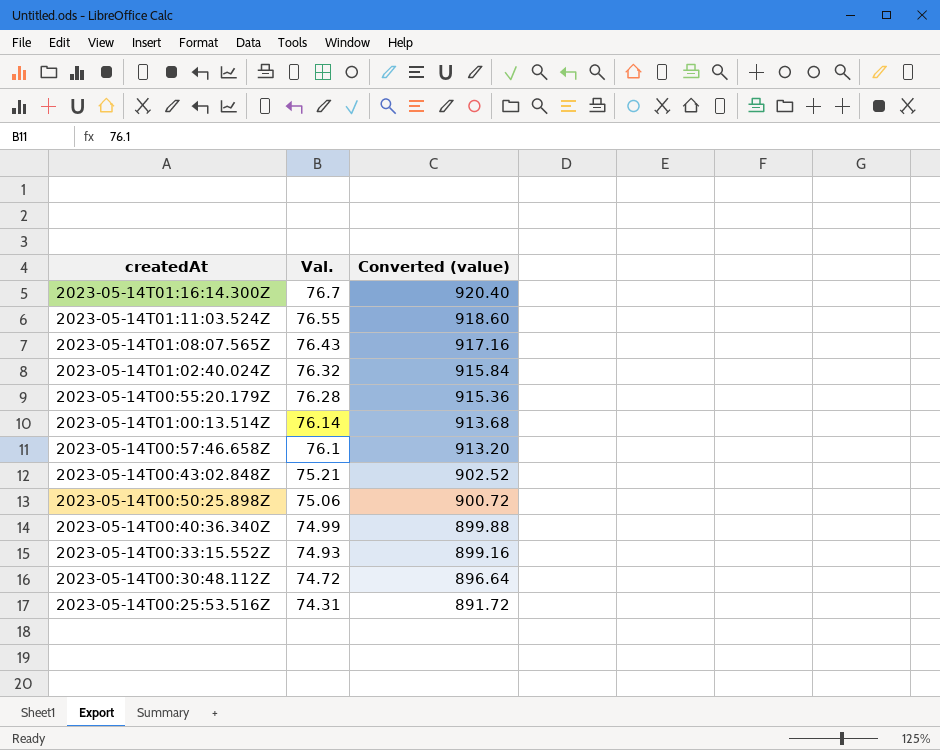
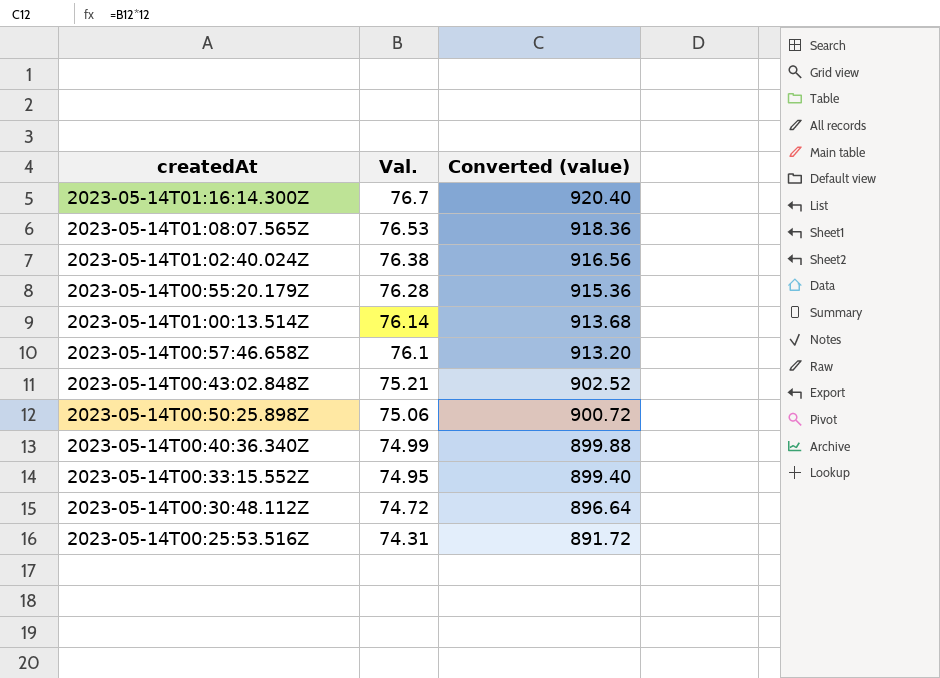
row 2023-05-14T01:11:03.524Z: 76.55 | 918.60 -> none
2023-05-14T01:08:07.565Z | Val.: 76.43 -> 76.53
2023-05-14T01:08:07.565Z | Converted (value): 917.16 -> 918.36
2023-05-14T01:02:40.024Z | Val.: 76.32 -> 76.38
2023-05-14T01:02:40.024Z | Converted (value): 915.84 -> 916.56
2023-05-14T00:33:15.552Z | Val.: 74.93 -> 74.95
2023-05-14T00:33:15.552Z | Converted (value): 899.16 -> 899.40

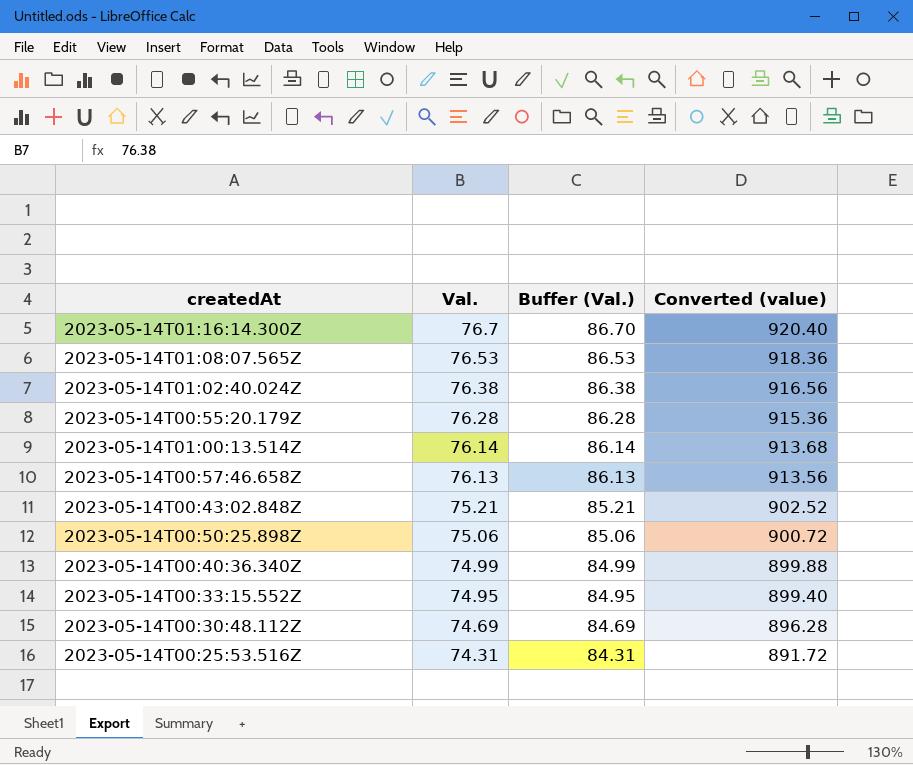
column Buffer (Val.) | formula: none -> [Val.] + 10
2023-05-14T00:57:46.658Z | Val.: 76.1 -> 76.13
2023-05-14T00:57:46.658Z | Converted (value): 913.20 -> 913.56
2023-05-14T00:30:48.112Z | Val.: 74.72 -> 74.69
2023-05-14T00:30:48.112Z | Converted (value): 896.64 -> 896.28

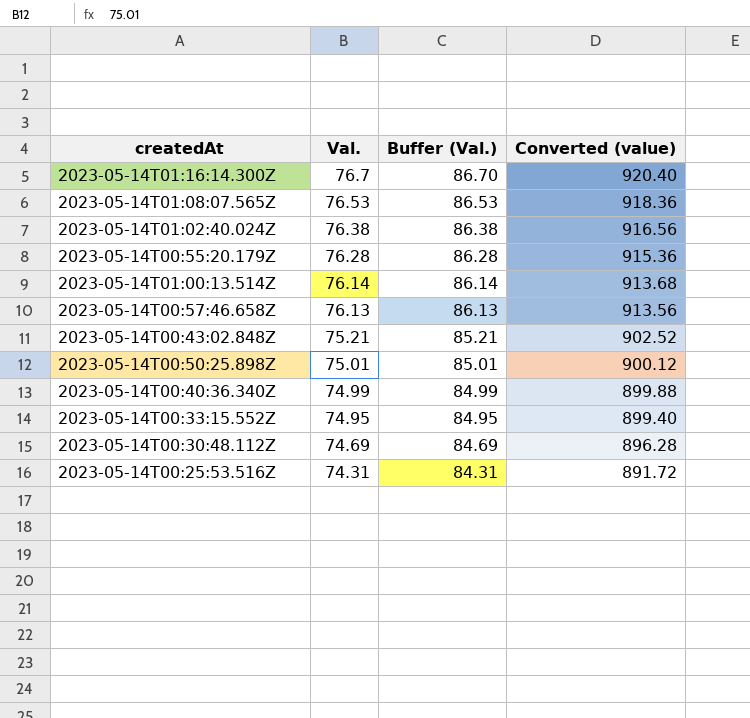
2023-05-14T00:50:25.898Z | Val.: 75.06 -> 75.01
2023-05-14T00:50:25.898Z | Buffer (Val.): 85.06 -> 85.01
2023-05-14T00:50:25.898Z | Converted (value): 900.72 -> 900.12

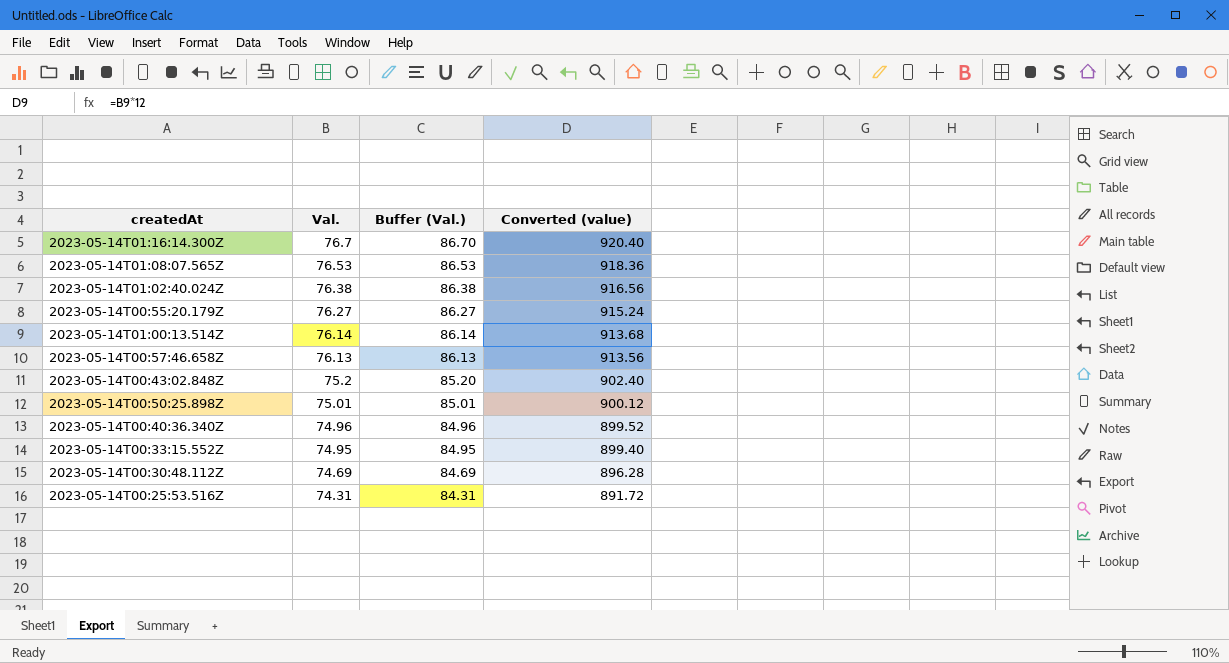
2023-05-14T00:55:20.179Z | Val.: 76.28 -> 76.27
2023-05-14T00:55:20.179Z | Buffer (Val.): 86.28 -> 86.27
2023-05-14T00:55:20.179Z | Converted (value): 915.36 -> 915.24
2023-05-14T00:43:02.848Z | Val.: 75.21 -> 75.2
2023-05-14T00:43:02.848Z | Buffer (Val.): 85.21 -> 85.20
2023-05-14T00:43:02.848Z | Converted (value): 902.52 -> 902.40
2023-05-14T00:40:36.340Z | Val.: 74.99 -> 74.96
2023-05-14T00:40:36.340Z | Buffer (Val.): 84.99 -> 84.96
2023-05-14T00:40:36.340Z | Converted (value): 899.88 -> 899.52

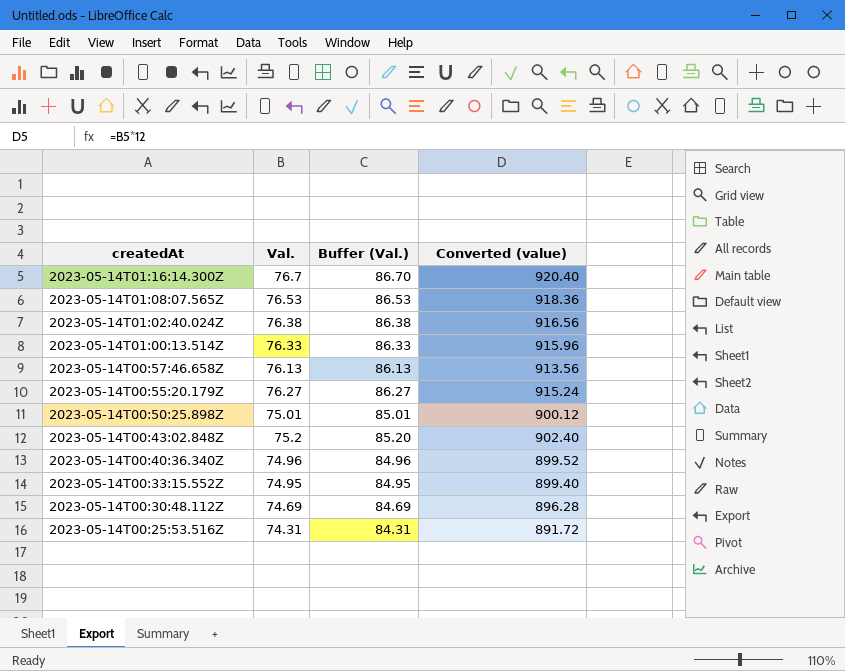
row order: Val. descending -> createdAt descending
2023-05-14T01:00:13.514Z | Val.: 76.14 -> 76.33
2023-05-14T01:00:13.514Z | Buffer (Val.): 86.14 -> 86.33
2023-05-14T01:00:13.514Z | Converted (value): 913.68 -> 915.96

